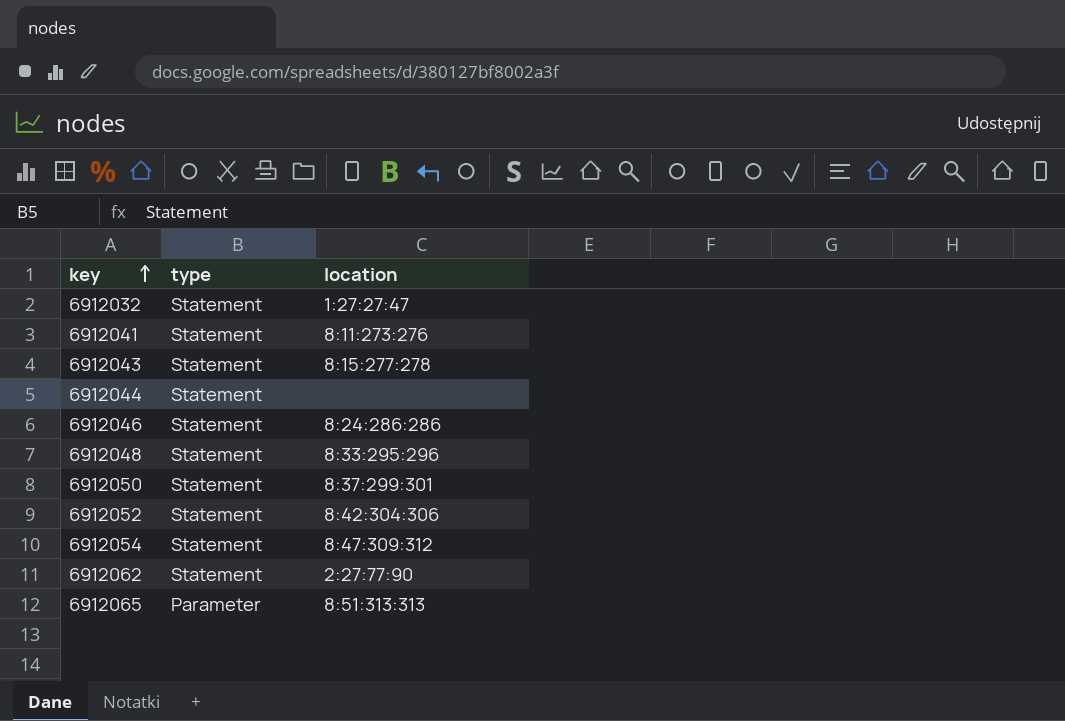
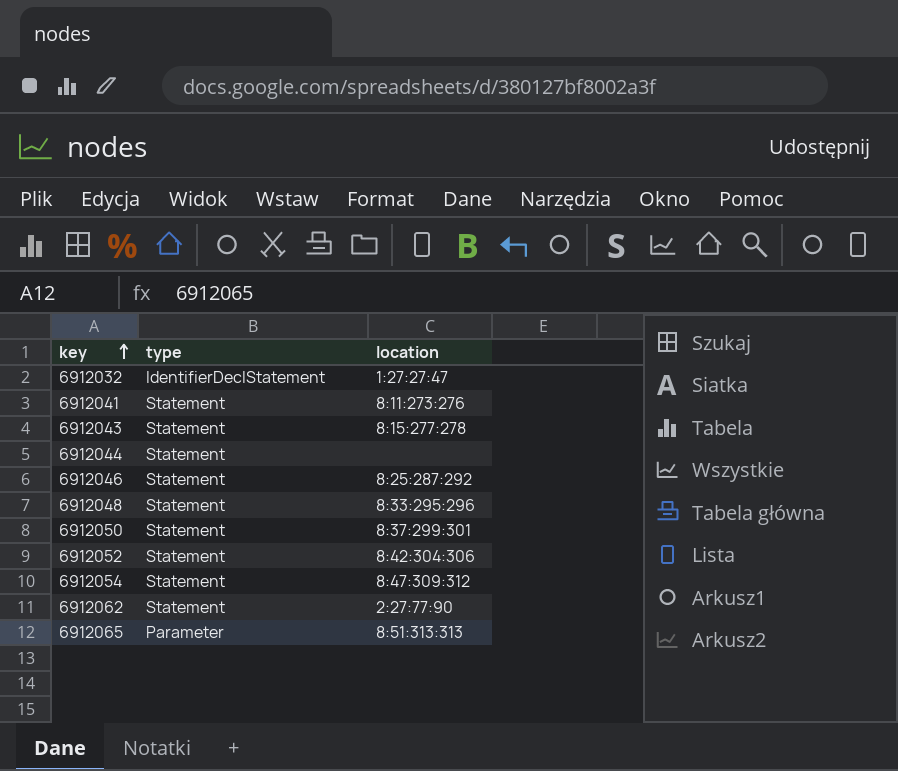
6912032 | type: Statement -> IdentifierDeclStatement
6912046 | location: 8:24:286:286 -> 8:25:287:292

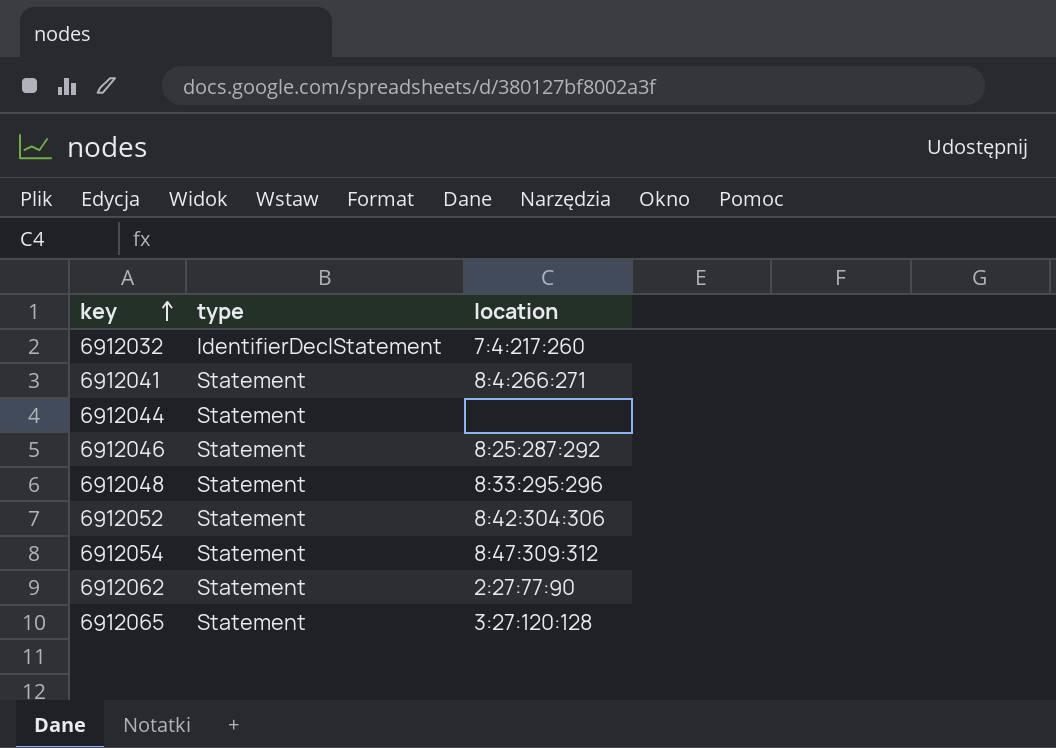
row 6912043: Statement | 8:15:277:278 -> none
row 6912050: Statement | 8:37:299:301 -> none
6912032 | location: 1:27:27:47 -> 7:4:217:260
6912041 | location: 8:11:273:276 -> 8:4:266:271
6912065 | type: Parameter -> Statement
6912065 | location: 8:51:313:313 -> 3:27:120:128

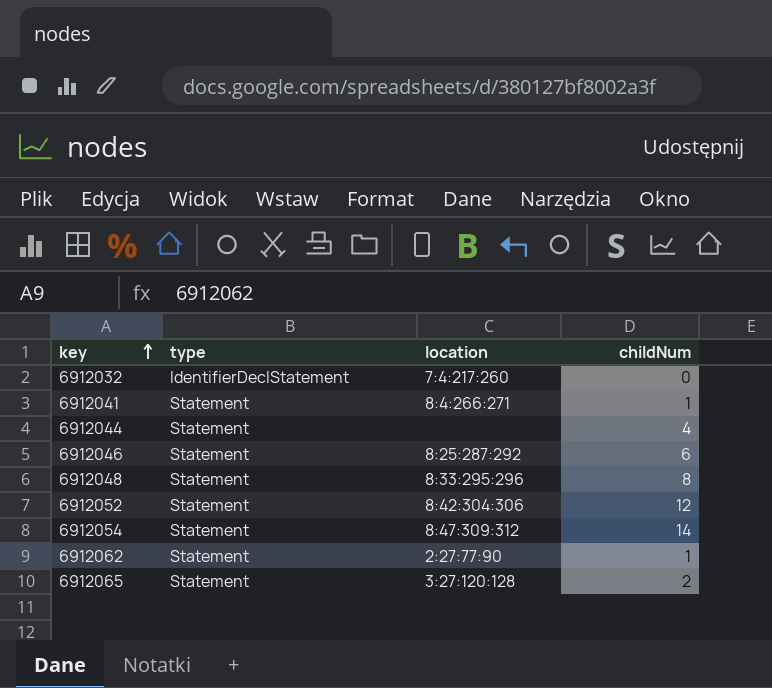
column childNum | position: none -> 4

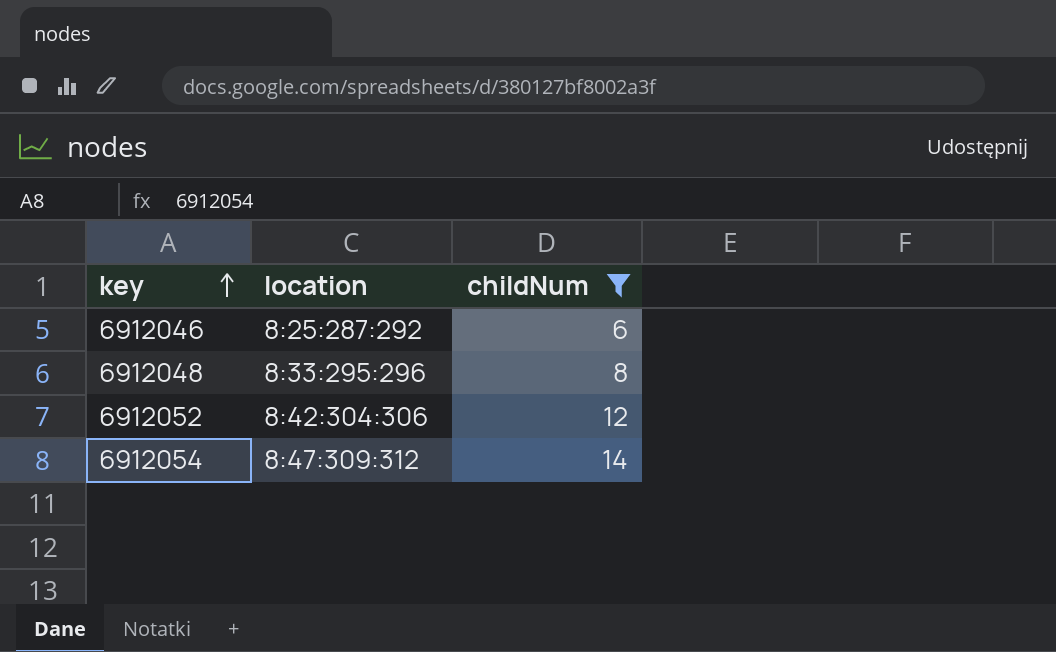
filter: none -> childNum >= 6
column type | position: 2 -> none

